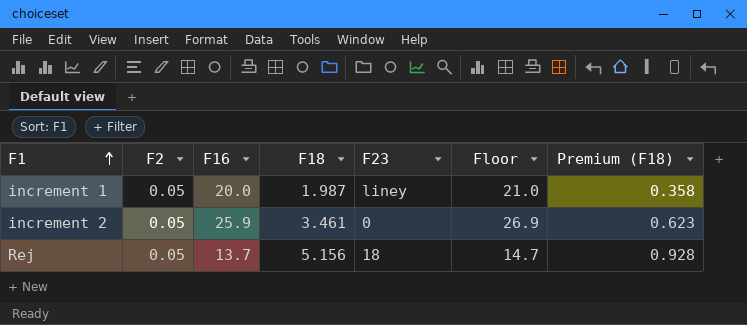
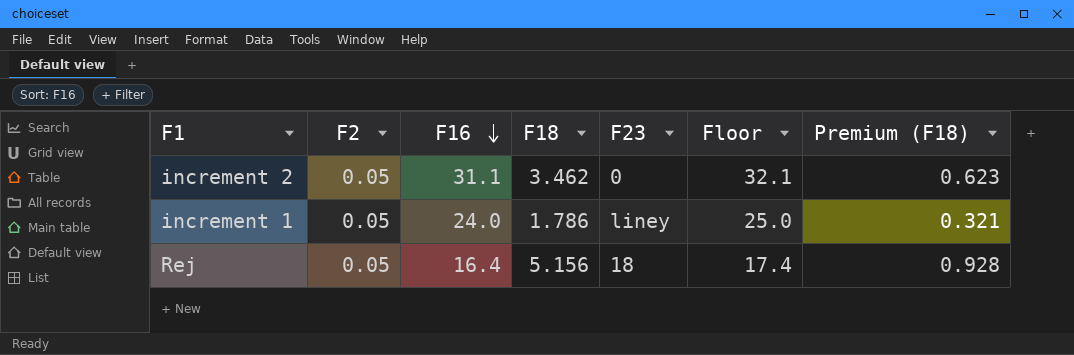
row order: F1 ascending -> F16 descending
increment 2 | F16: 25.9 -> 31.1
increment 2 | F18: 3.461 -> 3.462
increment 2 | Floor: 26.9 -> 32.1
increment 1 | F16: 20.0 -> 24.0
increment 1 | F18: 1.987 -> 1.786
increment 1 | Floor: 21.0 -> 25.0
increment 1 | Premium (F18): 0.358 -> 0.321
Rej | F16: 13.7 -> 16.4
Rej | Floor: 14.7 -> 17.4

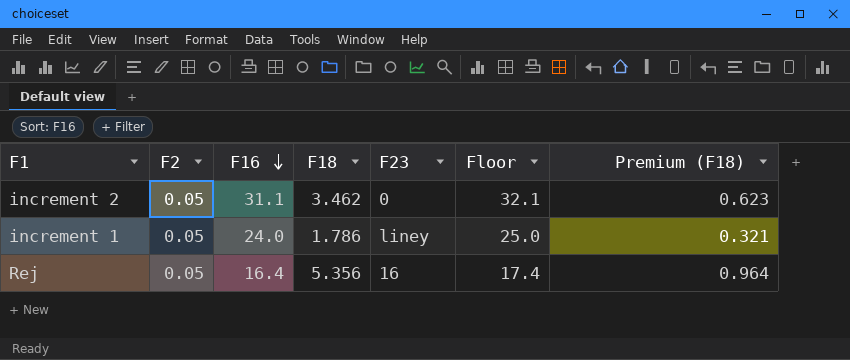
Rej | F18: 5.156 -> 5.356
Rej | F23: 18 -> 16
Rej | Premium (F18): 0.928 -> 0.964

